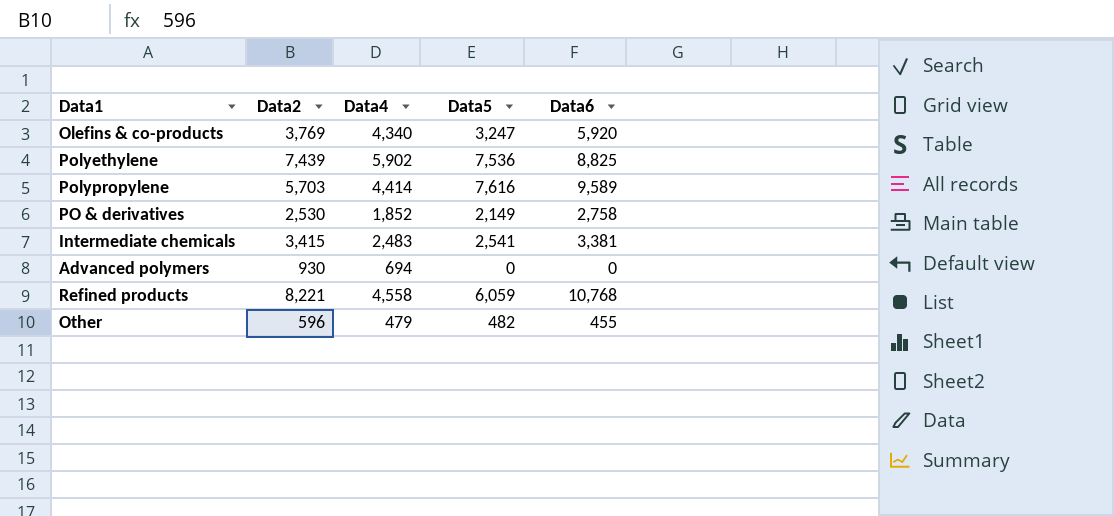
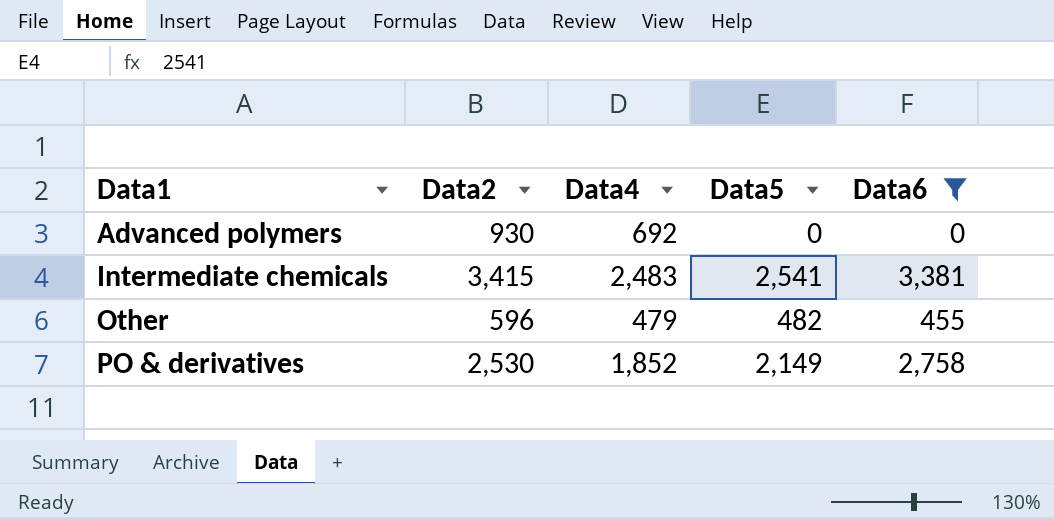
filter: none -> Data6 <= 3,381
row order: none -> Data1 ascending
Advanced polymers | Data4: 694 -> 692

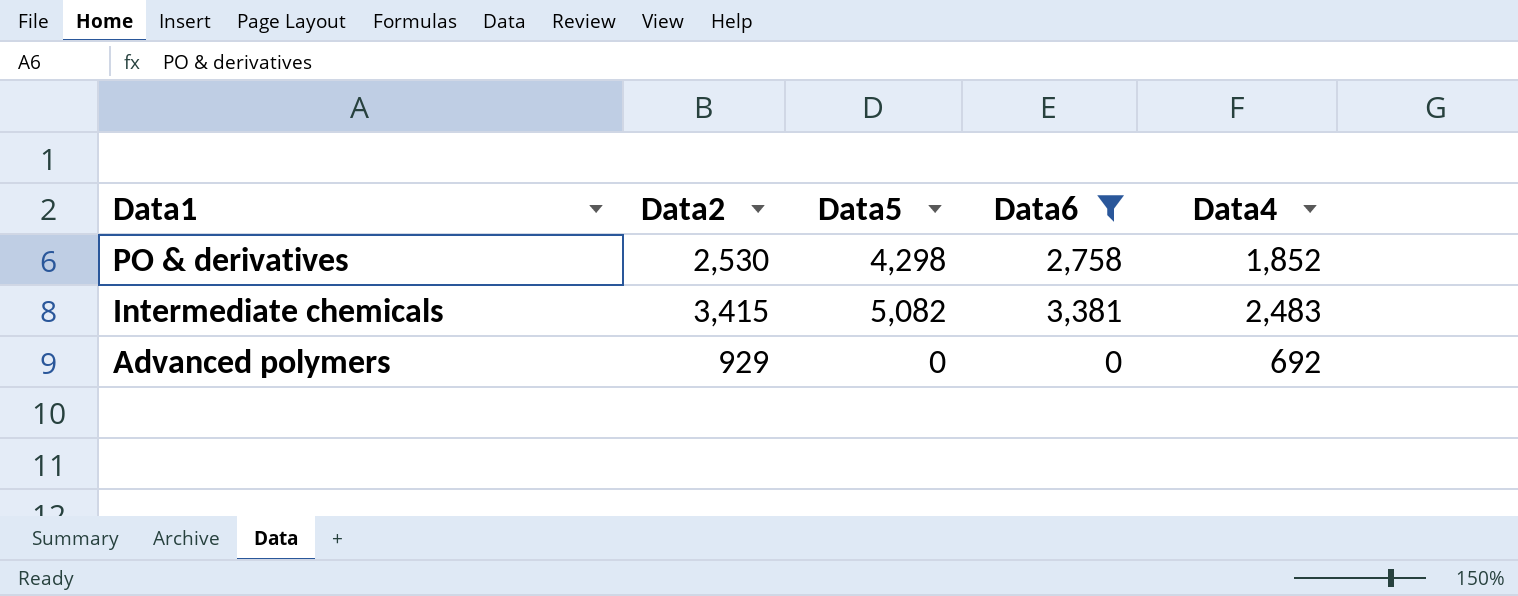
row order: Data1 ascending -> Data1 descending
column Data4 | position: 3 -> 5
row Other: 596 | 479 | 482 | 455 -> none
PO & derivatives | Data5: 2,149 -> 4,298
Intermediate chemicals | Data5: 2,541 -> 5,082
Advanced polymers | Data2: 930 -> 929

